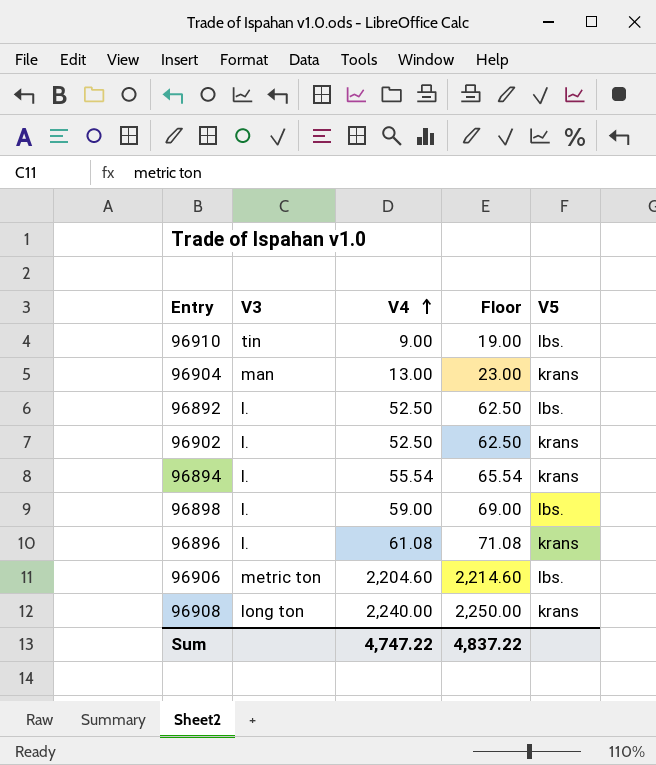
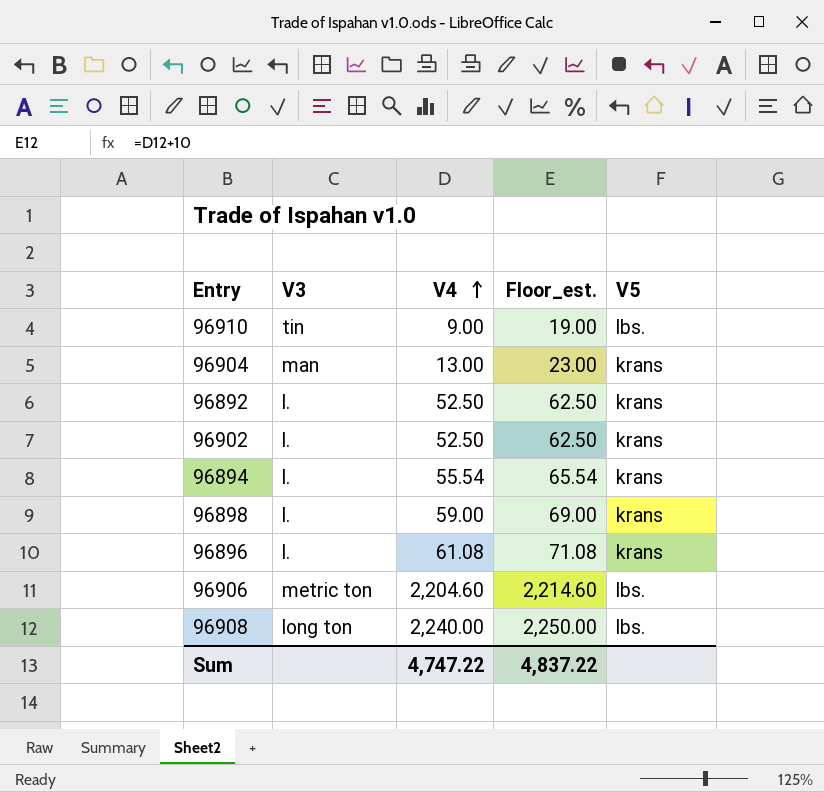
column name: Floor -> Floor_est.
96892 | V5: lbs. -> krans
96898 | V5: lbs. -> krans
96908 | V5: krans -> lbs.

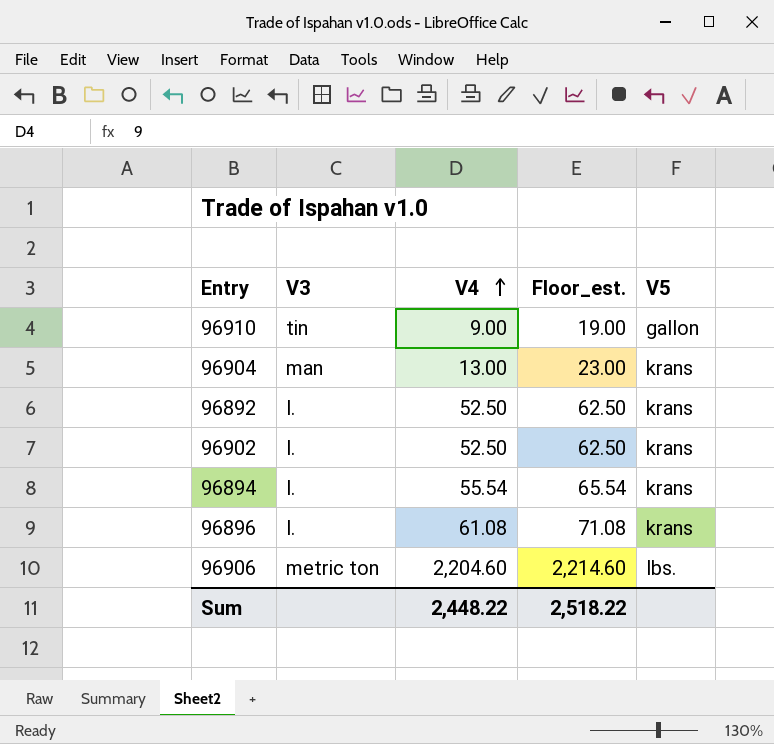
row 96898: l. | 59.00 | 69.00 | krans -> none
row 96908: long ton | 2,240.00 | 2,250.00 | lbs. -> none
96910 | V5: lbs. -> gallon
Sum | V4: 4,747.22 -> 2,448.22
Sum | Floor_est.: 4,837.22 -> 2,518.22

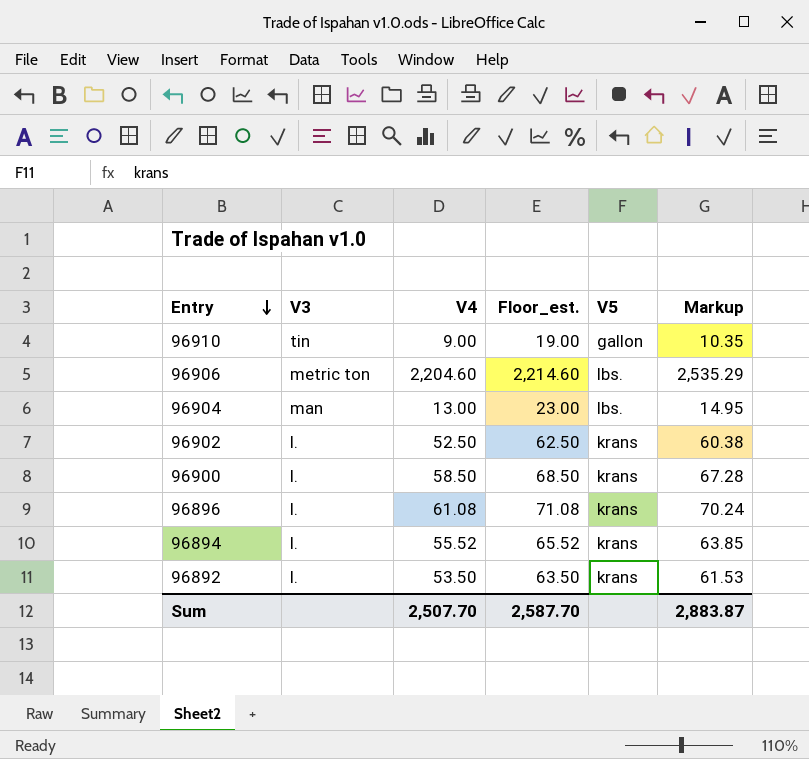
row order: V4 ascending -> Entry descending
column Markup | formula: none -> [V4] * 1.15
96904 | V5: krans -> lbs.
row 96900: none -> l. | 58.50 | 68.50 | krans | 67.28
96894 | V4: 55.54 -> 55.52
96894 | Floor_est.: 65.54 -> 65.52
96892 | V4: 52.50 -> 53.50
96892 | Floor_est.: 62.50 -> 63.50
Sum | V4: 2,448.22 -> 2,507.70
Sum | Floor_est.: 2,518.22 -> 2,587.70

